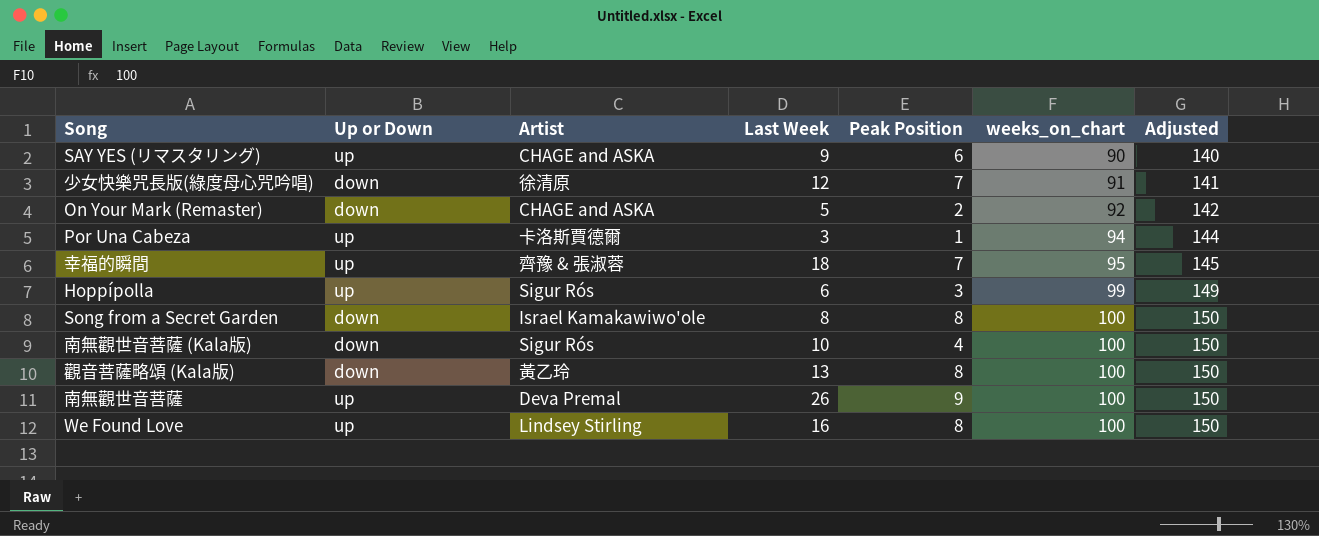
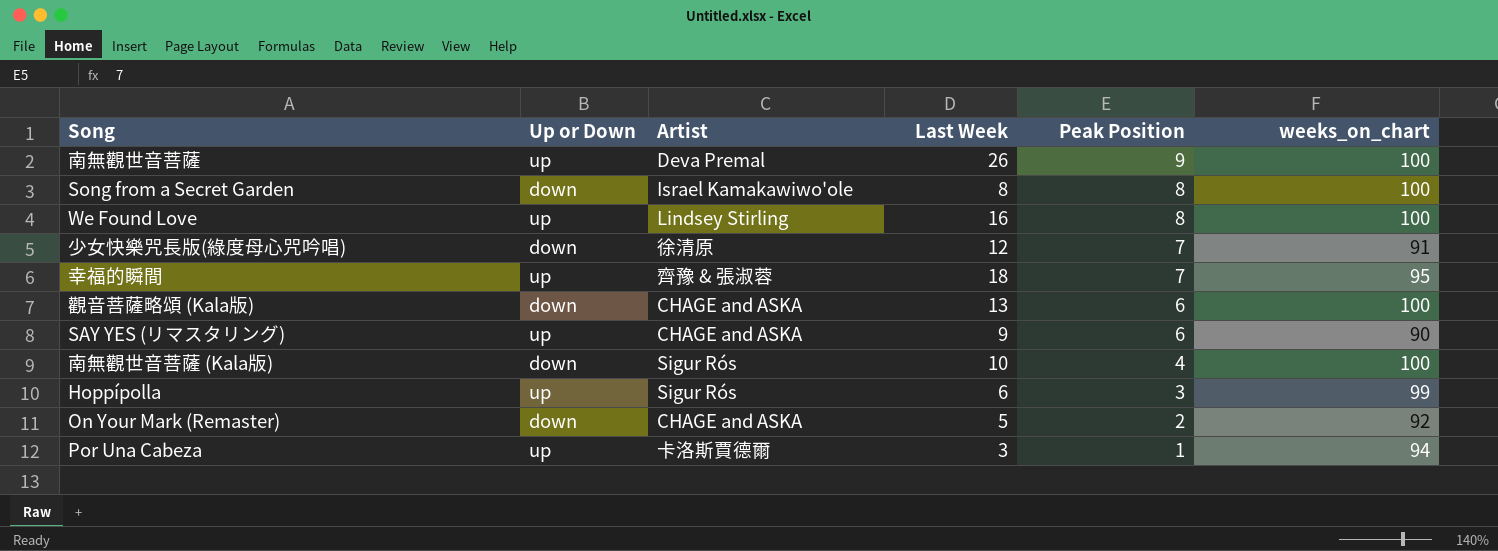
row order: weeks_on_chart ascending -> Peak Position descending
column Adjusted | formula: [weeks_on_chart] + 50 -> none
觀音菩薩略頌 (Kala版) | Artist: 黃乙玲 -> CHAGE and ASKA
觀音菩薩略頌 (Kala版) | Peak Position: 8 -> 6

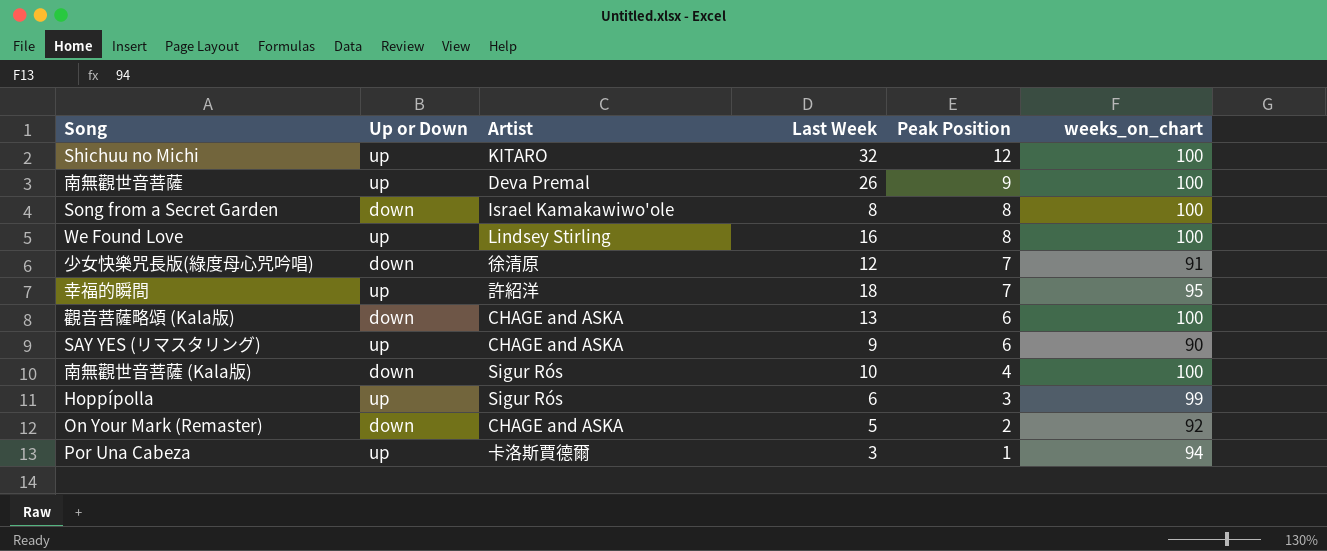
row Shichuu no Michi: none -> up | KITARO | 32 | 12 | 100
幸福的瞬間 | Artist: 齊豫 & 張淑蓉 -> 許紹洋

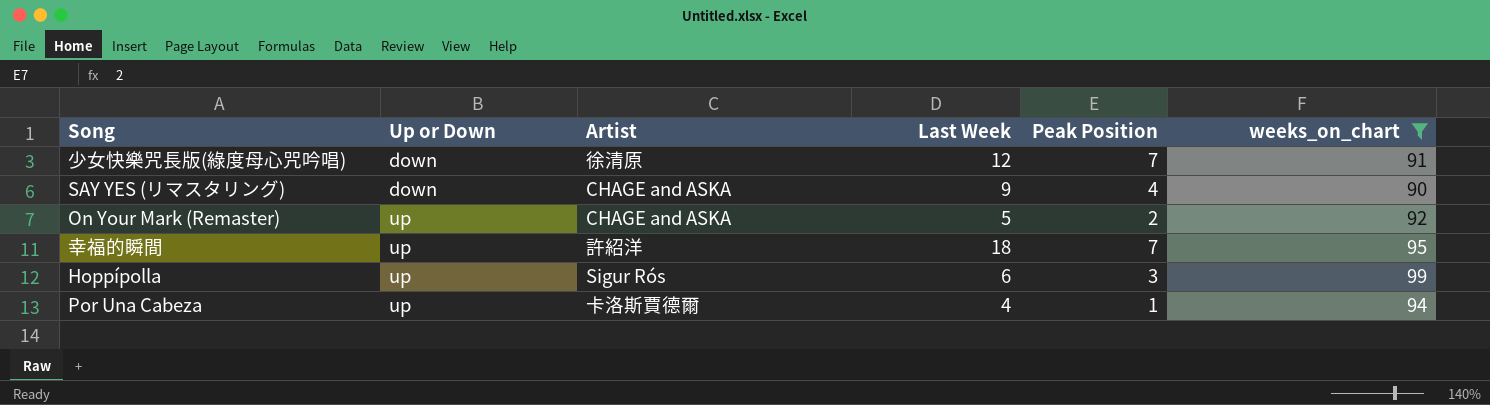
filter: none -> weeks_on_chart != 100
row order: Peak Position descending -> Up or Down ascending
SAY YES (リマスタリング) | Up or Down: up -> down
SAY YES (リマスタリング) | Peak Position: 6 -> 4
On Your Mark (Remaster) | Up or Down: down -> up
Por Una Cabeza | Last Week: 3 -> 4

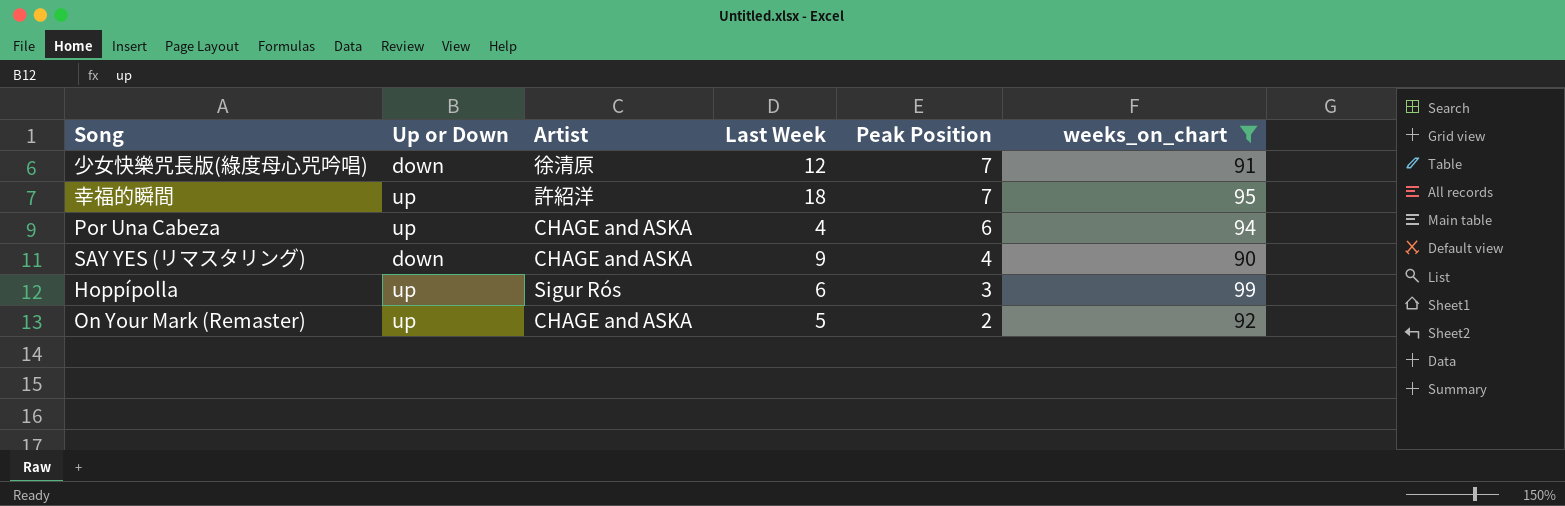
row order: Up or Down ascending -> Peak Position descending
Por Una Cabeza | Artist: 卡洛斯賈德爾 -> CHAGE and ASKA
Por Una Cabeza | Peak Position: 1 -> 6

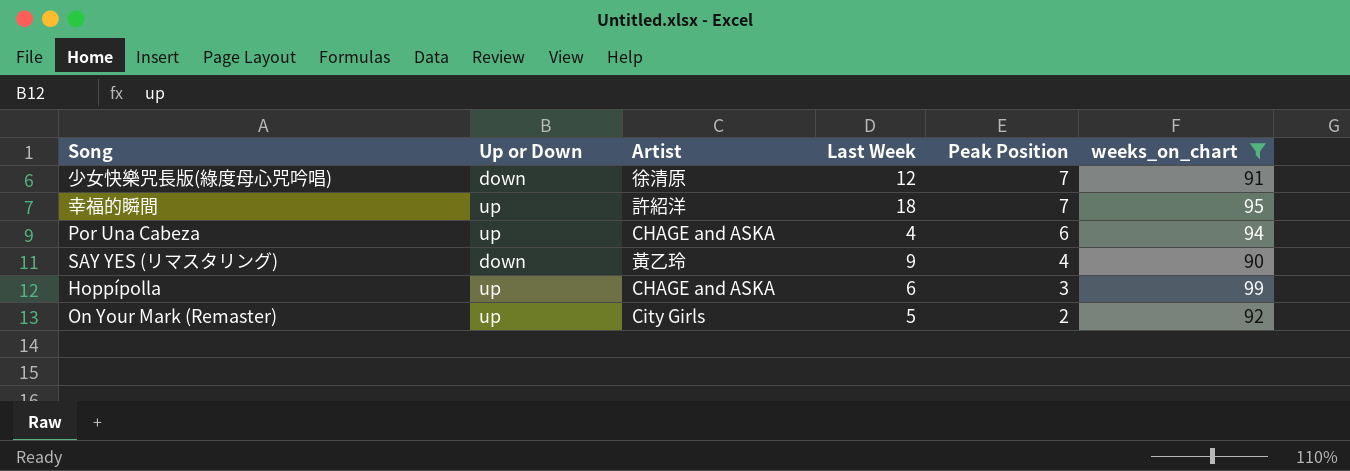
SAY YES (リマスタリング) | Artist: CHAGE and ASKA -> 黃乙玲
Hoppípolla | Artist: Sigur Rós -> CHAGE and ASKA
On Your Mark (Remaster) | Artist: CHAGE and ASKA -> City Girls

